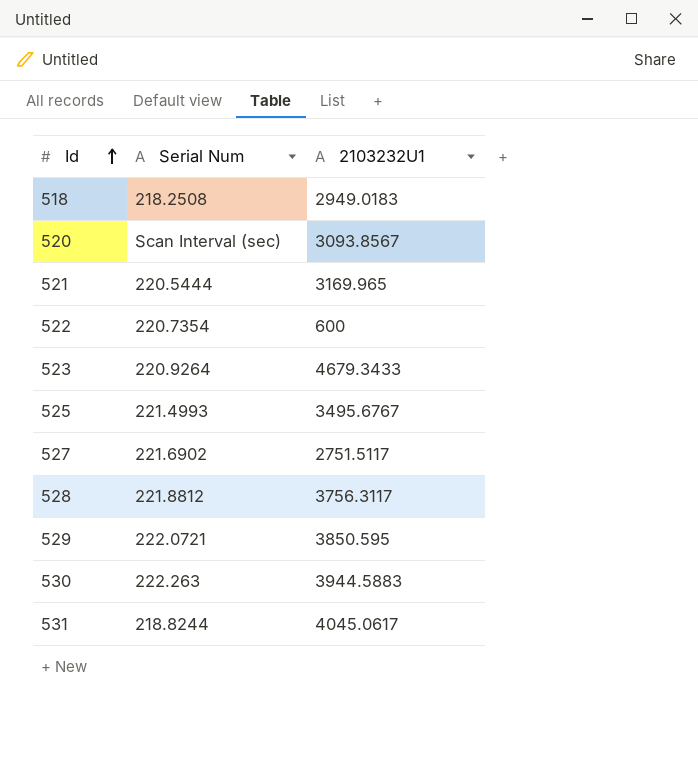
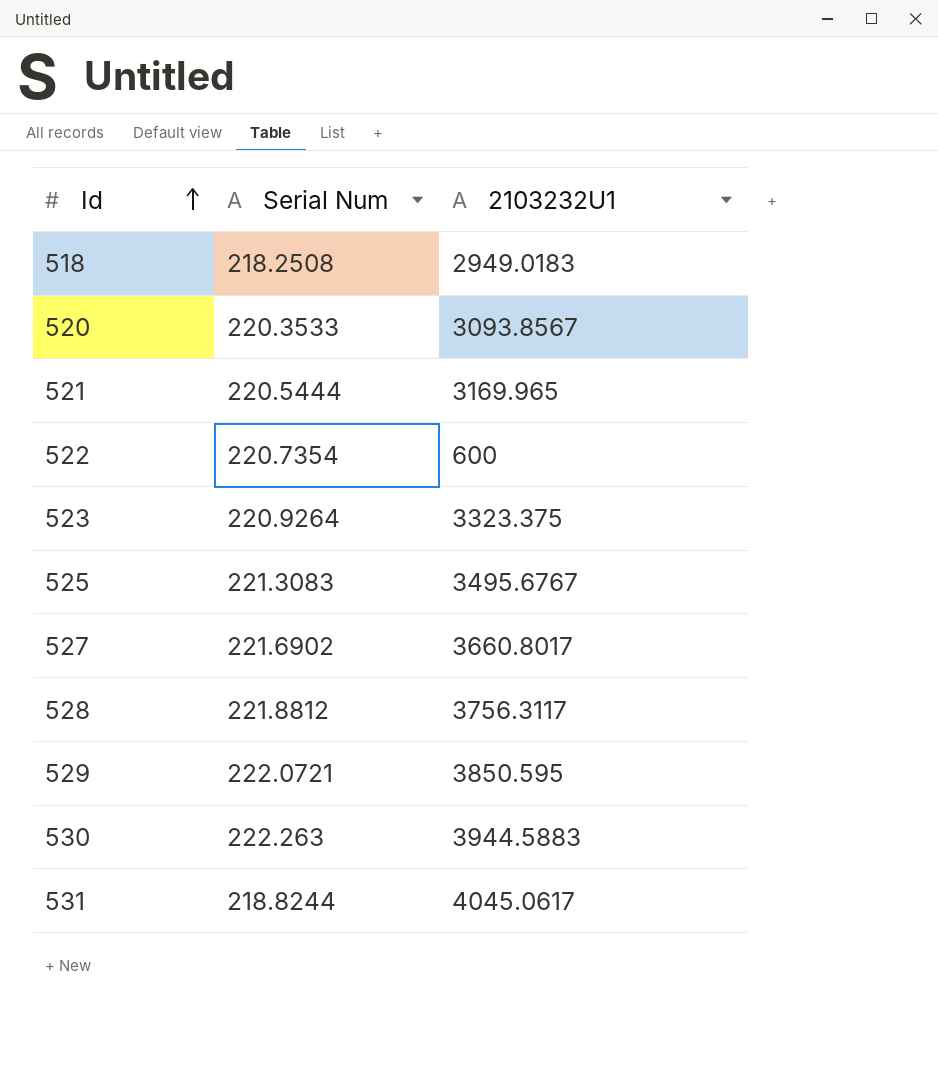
520 | Serial Num: Scan Interval (sec) -> 220.3533
523 | 2103232U1: 4679.3433 -> 3323.375
525 | Serial Num: 221.4993 -> 221.3083
527 | 2103232U1: 2751.5117 -> 3660.8017

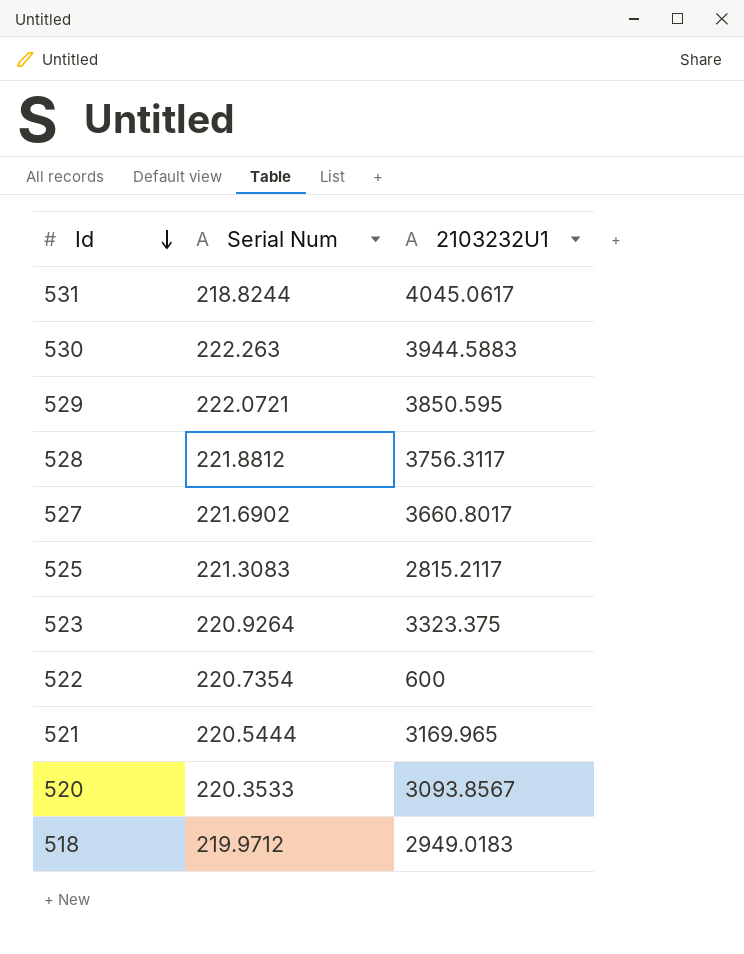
row order: Id ascending -> Id descending
525 | 2103232U1: 3495.6767 -> 2815.2117
518 | Serial Num: 218.2508 -> 219.9712

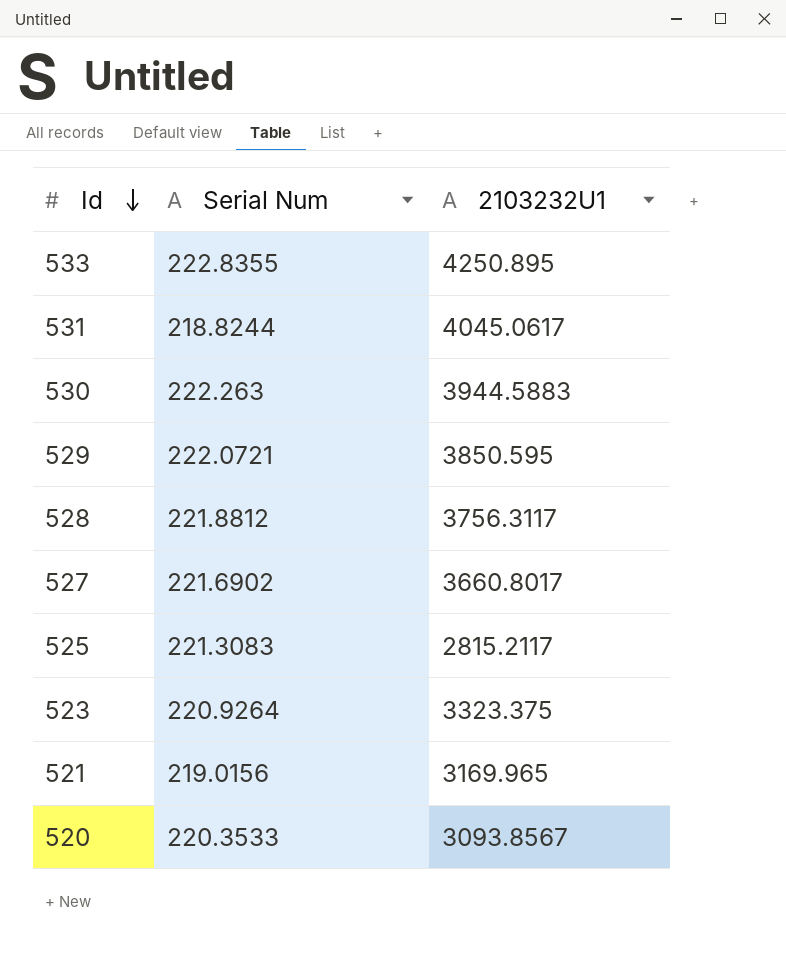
row 522: 220.7354 | 600 -> none
row 518: 219.9712 | 2949.0183 -> none
row 533: none -> 222.8355 | 4250.895
521 | Serial Num: 220.5444 -> 219.0156

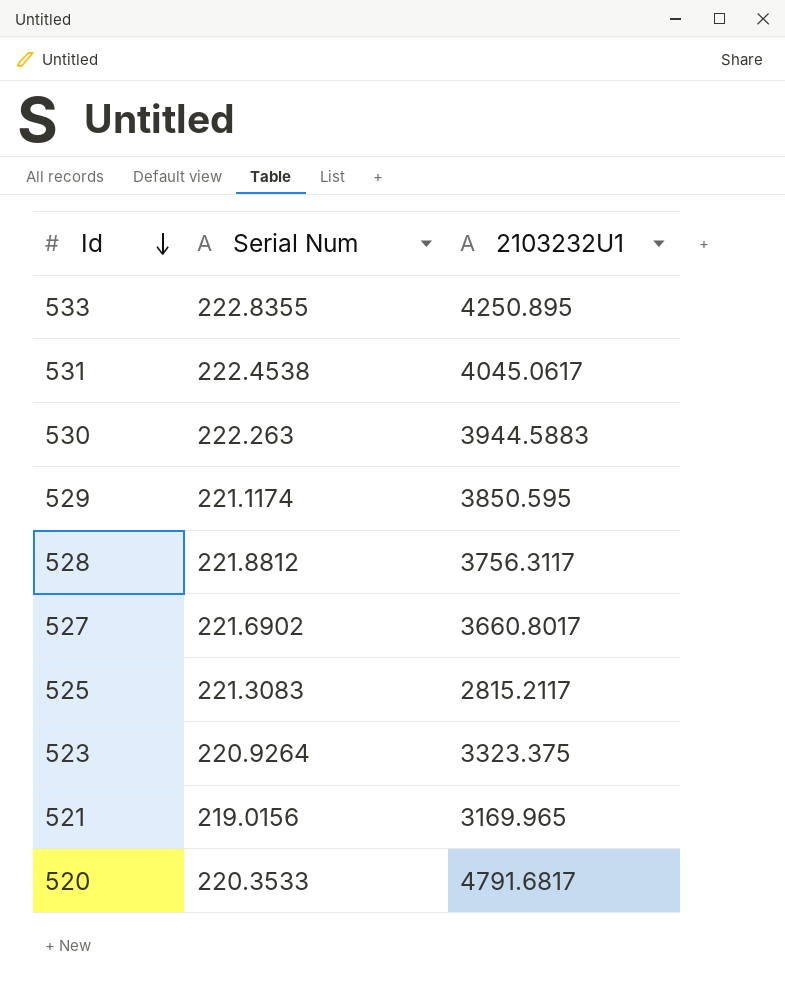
531 | Serial Num: 218.8244 -> 222.4538
529 | Serial Num: 222.0721 -> 221.1174
520 | 2103232U1: 3093.8567 -> 4791.6817

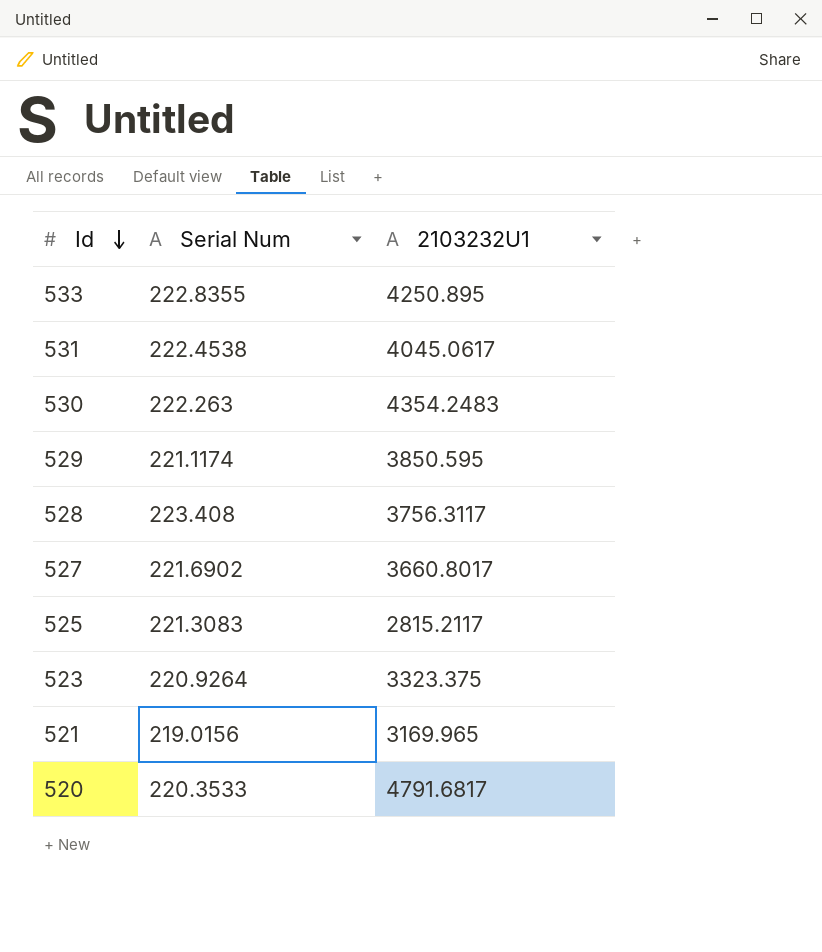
530 | 2103232U1: 3944.5883 -> 4354.2483
528 | Serial Num: 221.8812 -> 223.408

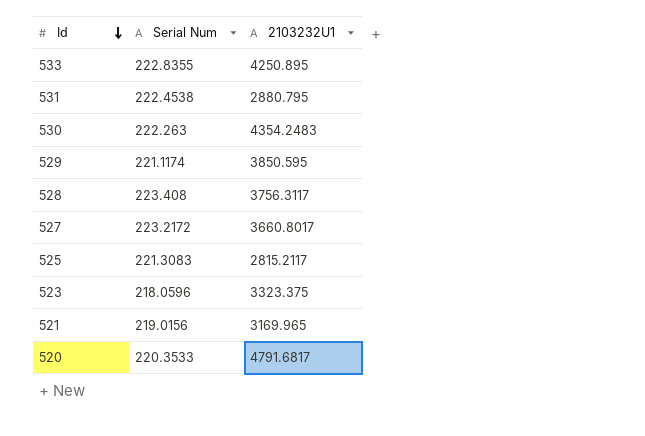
531 | 2103232U1: 4045.0617 -> 2880.795
527 | Serial Num: 221.6902 -> 223.2172
523 | Serial Num: 220.9264 -> 218.0596

